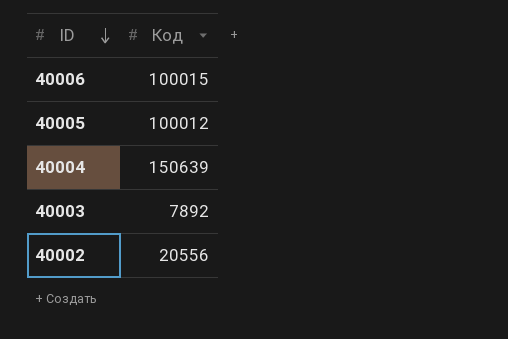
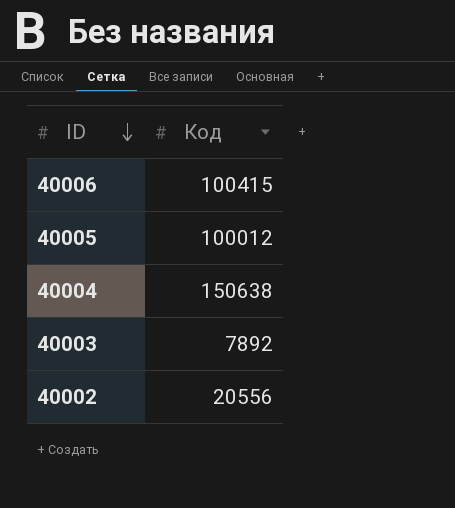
40006 | Код: 100015 -> 100415
40004 | Код: 150639 -> 150638

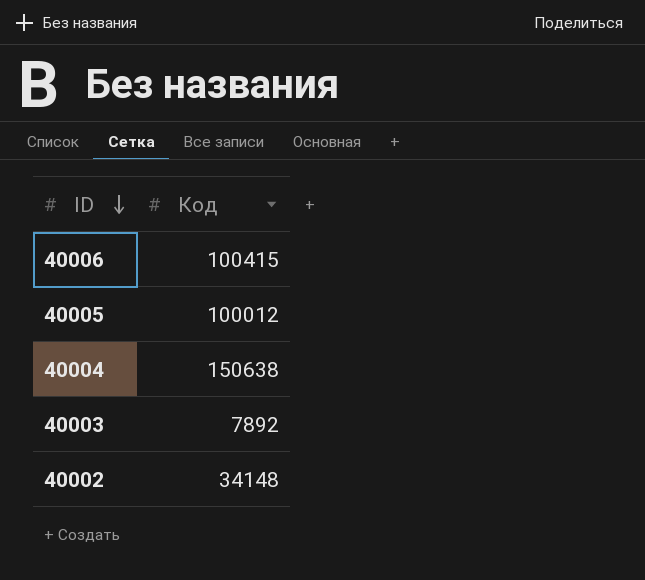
40002 | Код: 20556 -> 34148

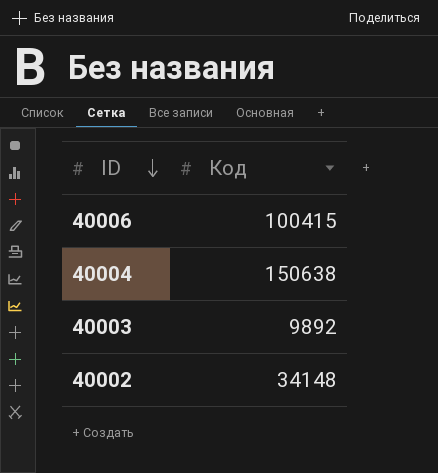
row 40005: 100012 -> none
40003 | Код: 7892 -> 9892

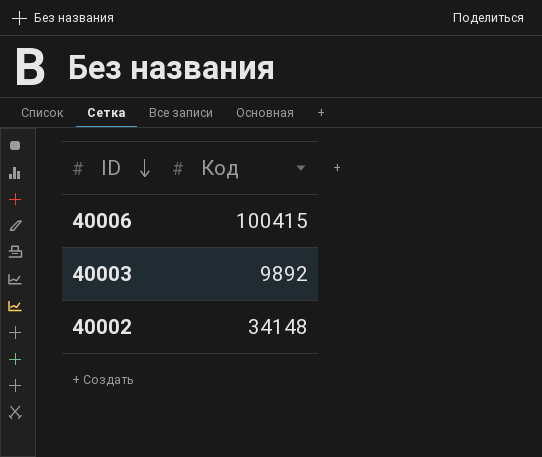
row 40004: 150638 -> none

